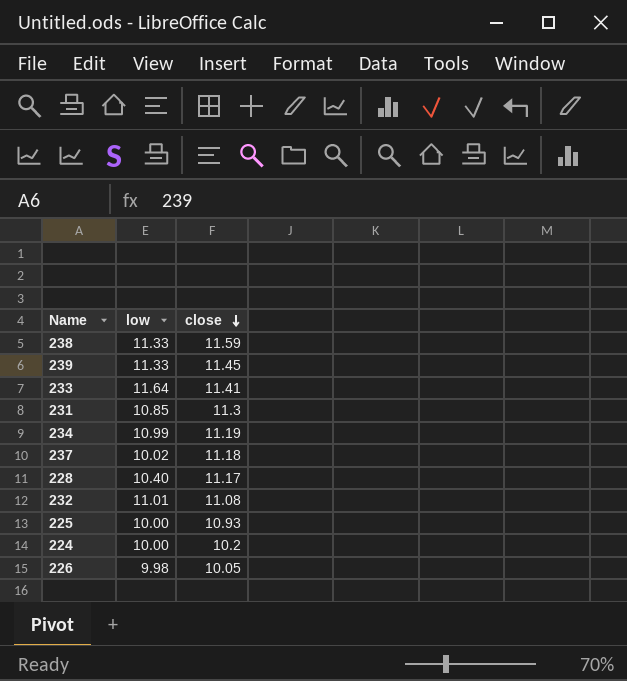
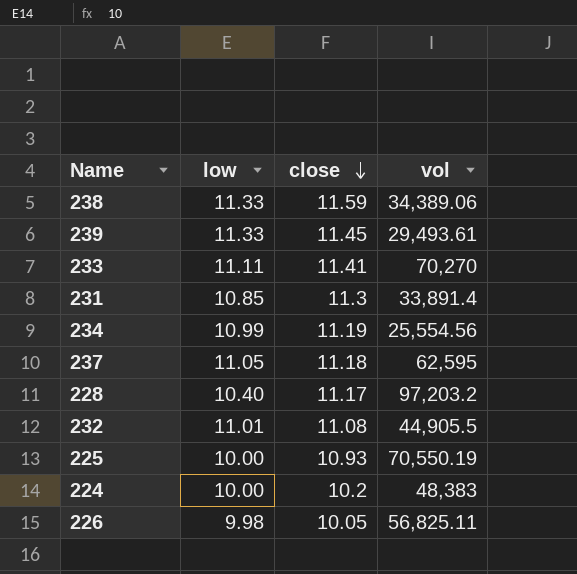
column vol | position: none -> 4
233 | low: 11.64 -> 11.11
237 | low: 10.02 -> 11.05

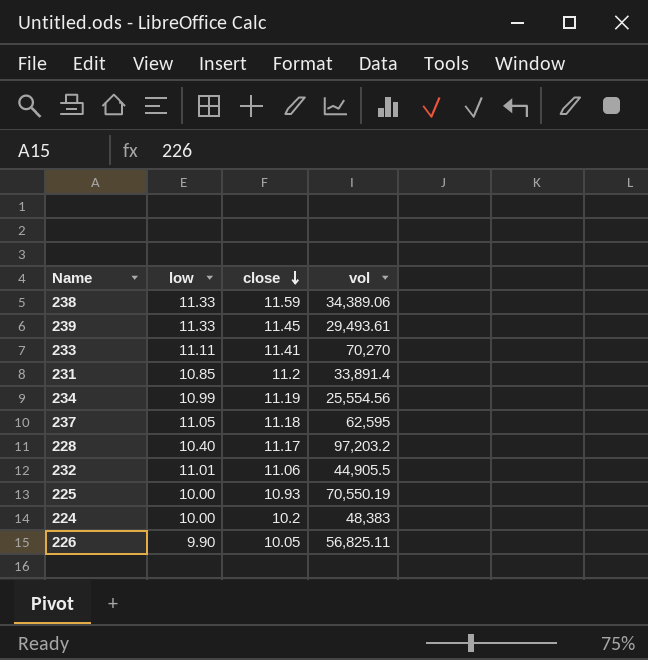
231 | close: 11.3 -> 11.2
232 | close: 11.08 -> 11.06
226 | low: 9.98 -> 9.90

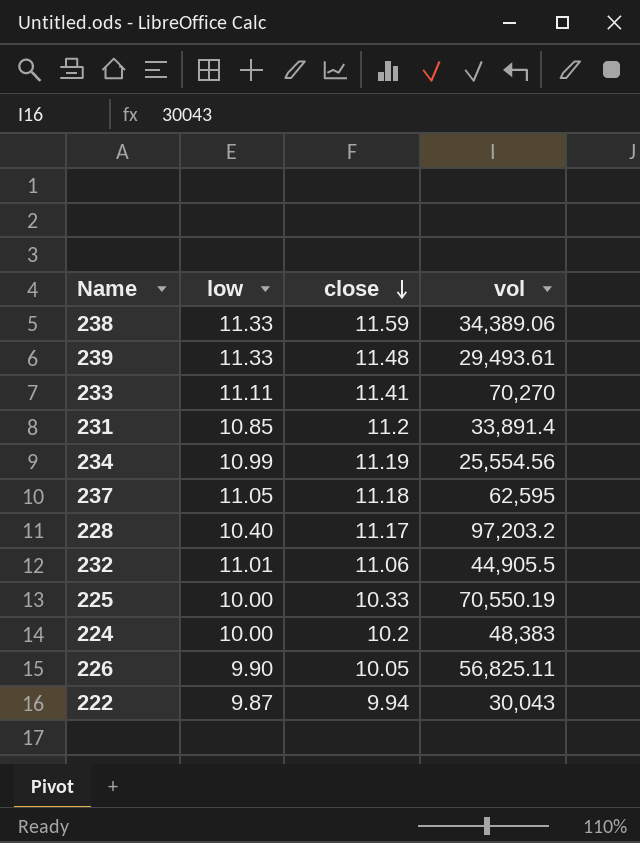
239 | close: 11.45 -> 11.48
225 | close: 10.93 -> 10.33
row 222: none -> 9.87 | 9.94 | 30,043

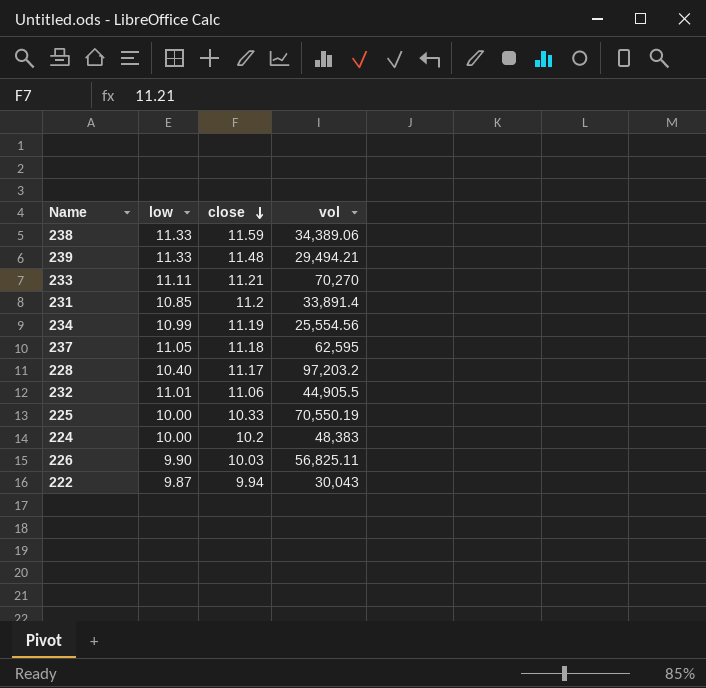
239 | vol: 29,493.61 -> 29,494.21
233 | close: 11.41 -> 11.21
226 | close: 10.05 -> 10.03

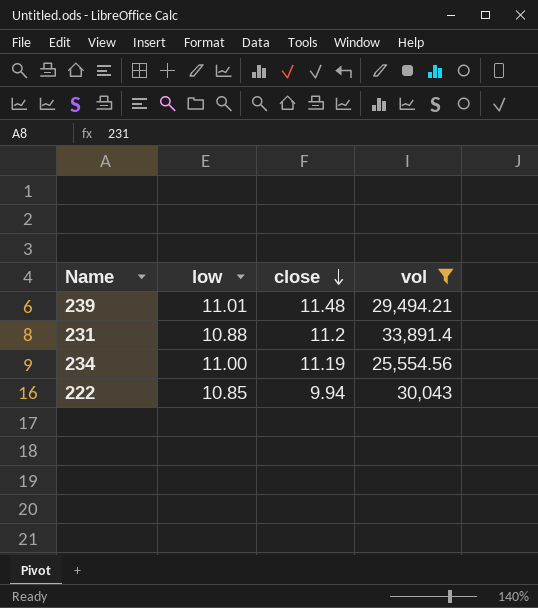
filter: none -> vol <= 33,891.4
239 | low: 11.33 -> 11.01
231 | low: 10.85 -> 10.88
234 | low: 10.99 -> 11.00
222 | low: 9.87 -> 10.85

